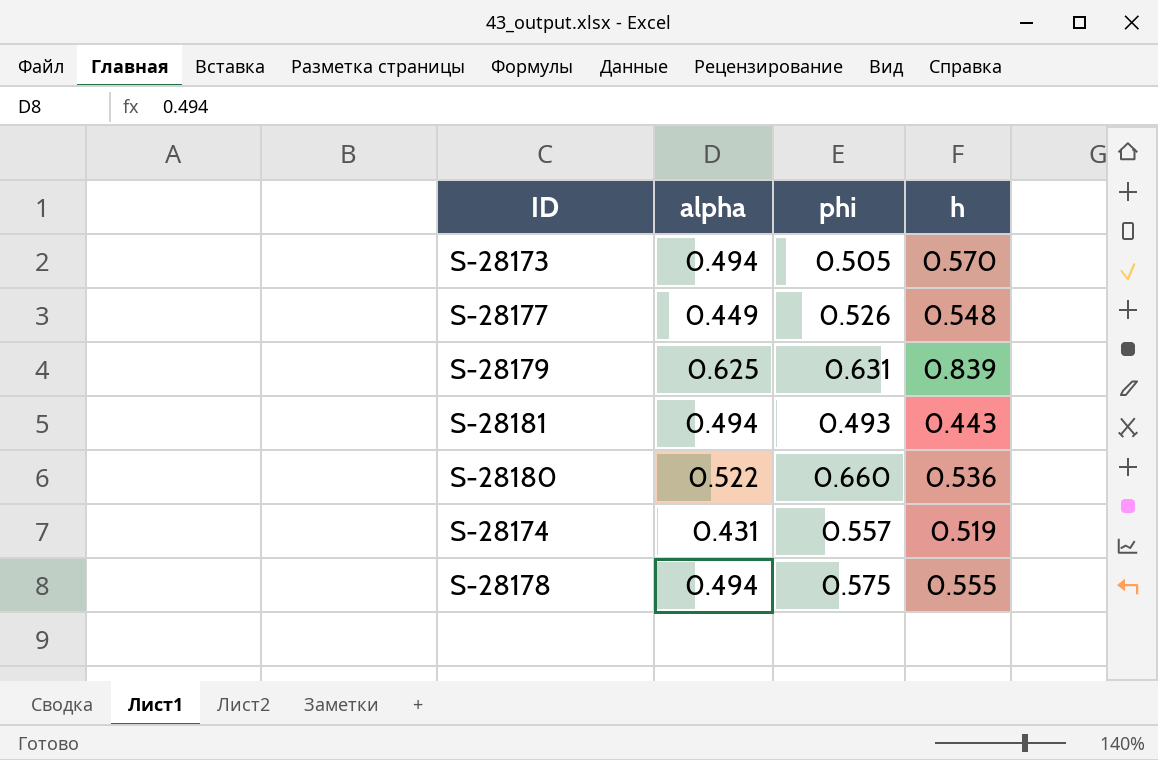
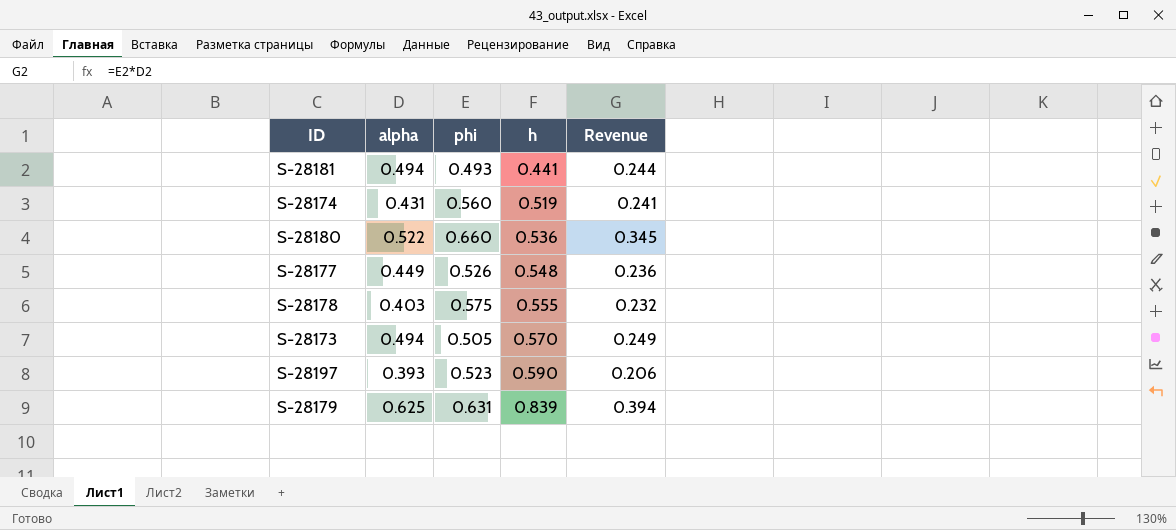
row order: none -> h ascending
column Revenue | formula: none -> [alpha] * [phi]
S-28181 | h: 0.443 -> 0.441
S-28174 | phi: 0.557 -> 0.560
S-28178 | alpha: 0.494 -> 0.403
row S-28197: none -> 0.393 | 0.523 | 0.590 | 0.206

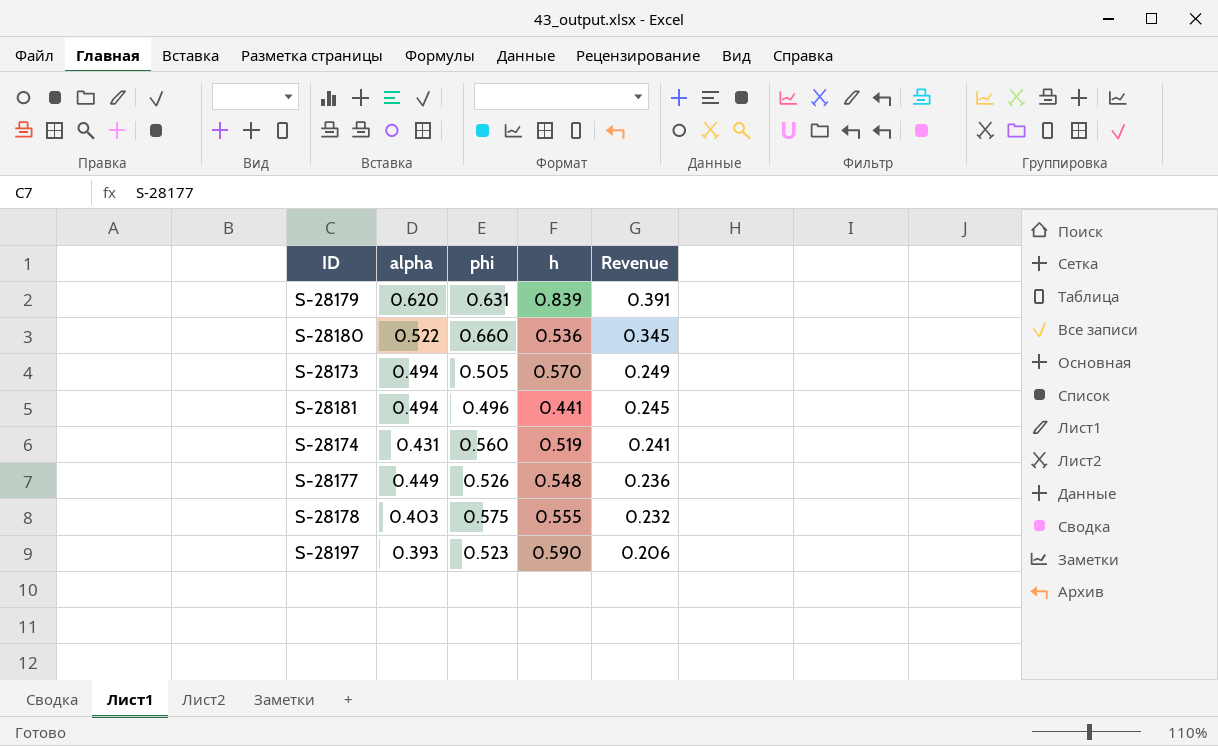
row order: h ascending -> Revenue descending
S-28179 | alpha: 0.625 -> 0.620
S-28179 | Revenue: 0.394 -> 0.391
S-28181 | phi: 0.493 -> 0.496
S-28181 | Revenue: 0.244 -> 0.245

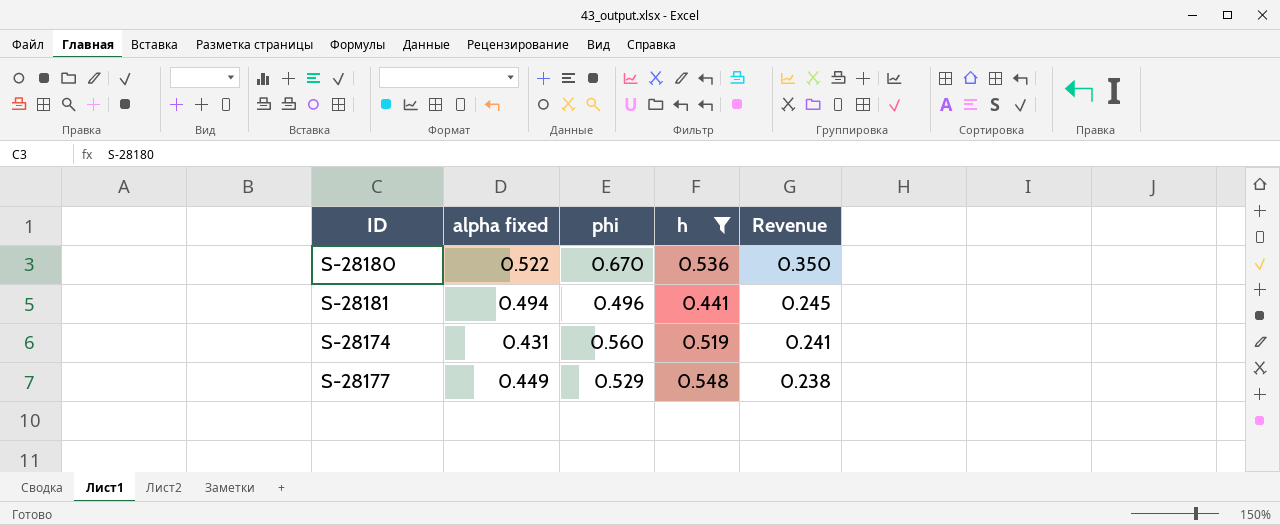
filter: none -> h <= 0.548
column name: alpha -> alpha fixed
S-28180 | phi: 0.660 -> 0.670
S-28180 | Revenue: 0.345 -> 0.350
S-28177 | phi: 0.526 -> 0.529
S-28177 | Revenue: 0.236 -> 0.238

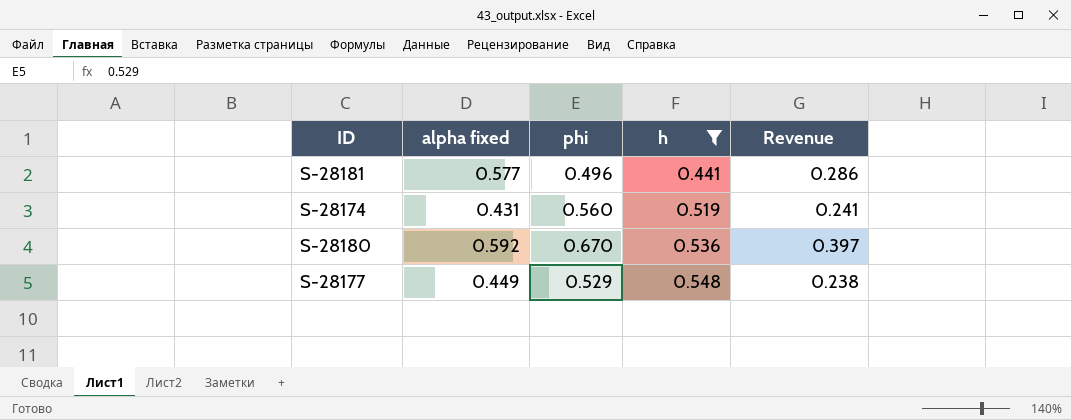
row order: Revenue descending -> h ascending
S-28181 | alpha fixed: 0.494 -> 0.577
S-28181 | Revenue: 0.245 -> 0.286
S-28180 | alpha fixed: 0.522 -> 0.592
S-28180 | Revenue: 0.350 -> 0.397

